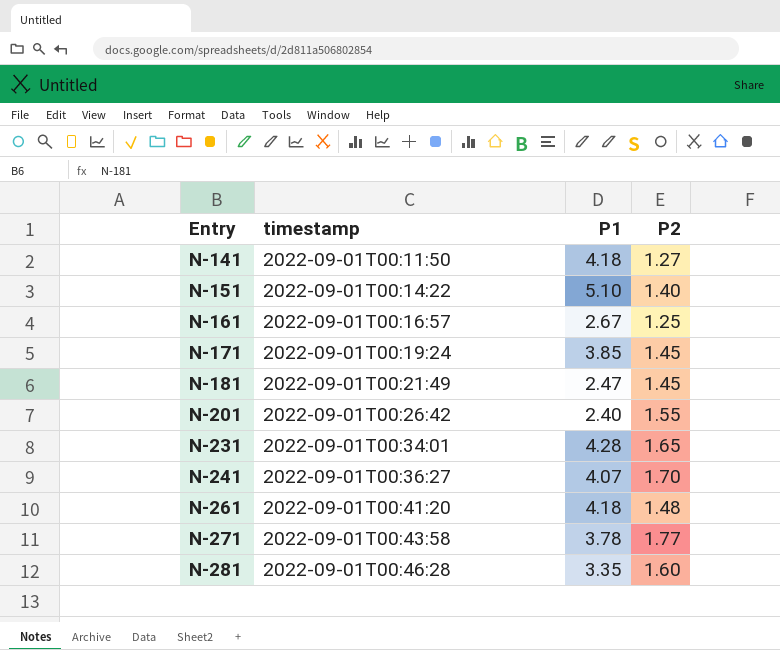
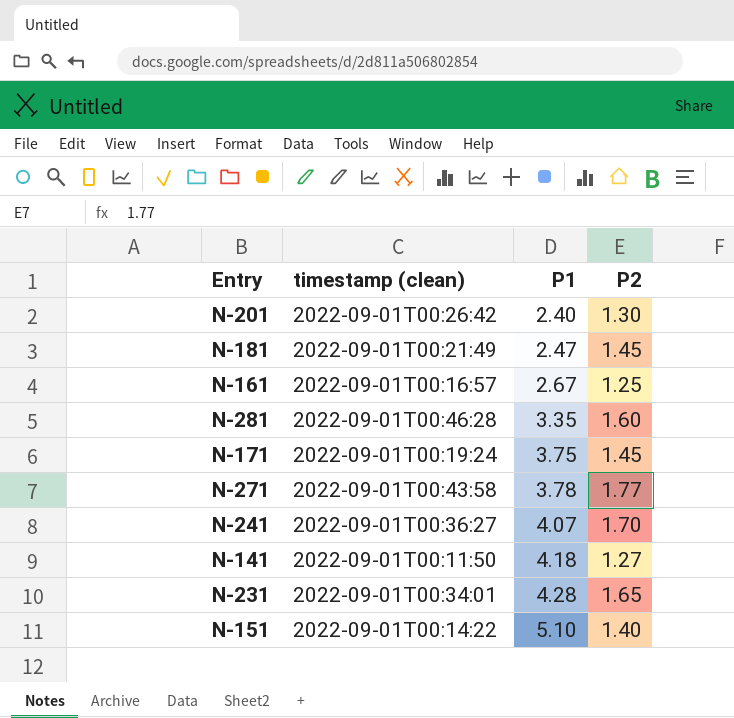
row order: Entry ascending -> P1 ascending
column name: timestamp -> timestamp (clean)
row N-261: 2022-09-01T00:41:20 | 4.18 | 1.48 -> none
N-201 | P2: 1.55 -> 1.30
N-171 | P1: 3.85 -> 3.75

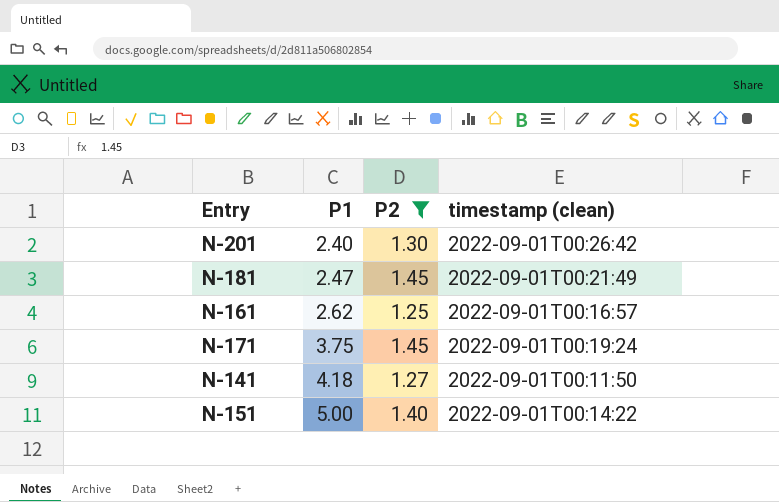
filter: none -> P2 <= 1.45
column timestamp (clean) | position: 2 -> 4
N-161 | P1: 2.67 -> 2.62
N-151 | P1: 5.10 -> 5.00

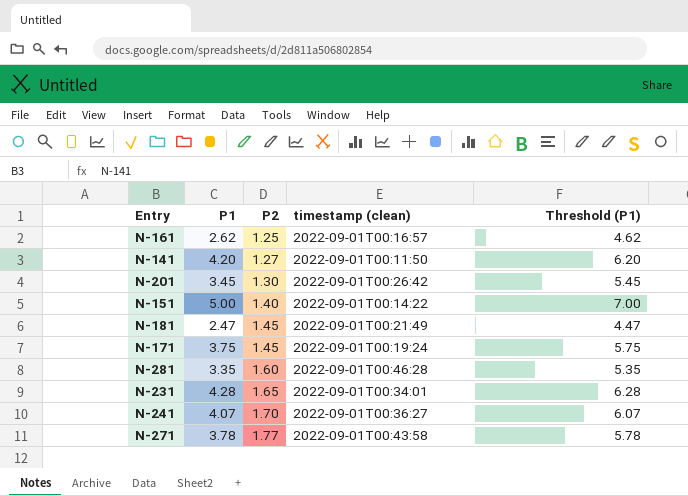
filter: P2 <= 1.45 -> none
row order: P1 ascending -> P2 ascending
column Threshold (P1) | formula: none -> [P1] + 2
N-141 | P1: 4.18 -> 4.20
N-201 | P1: 2.40 -> 3.45

